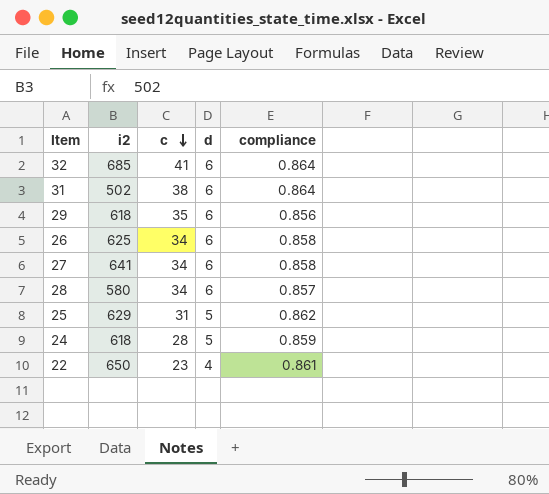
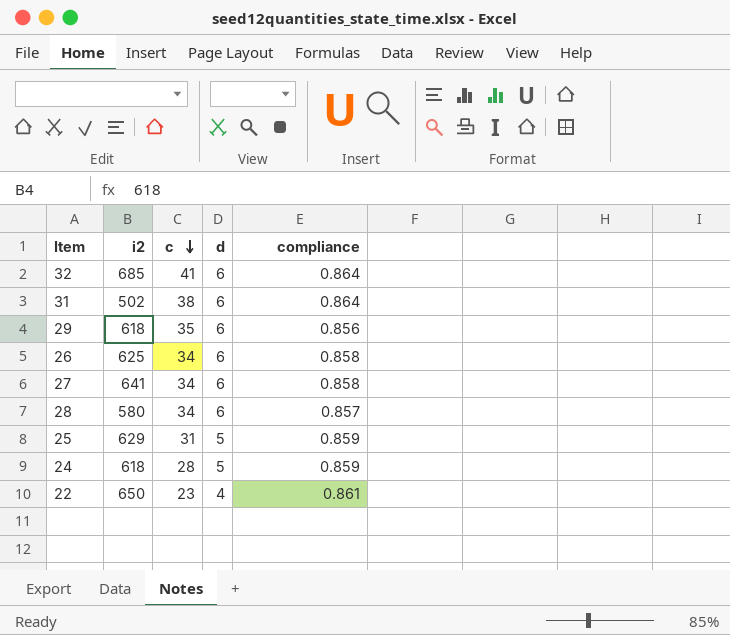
25 | compliance: 0.862 -> 0.859

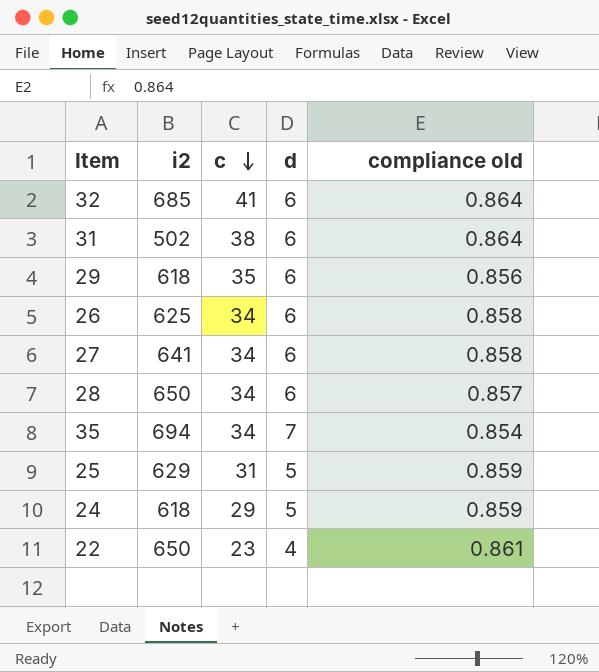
column name: compliance -> compliance old
28 | i2: 580 -> 650
row 35: none -> 694 | 34 | 7 | 0.854
24 | c: 28 -> 29

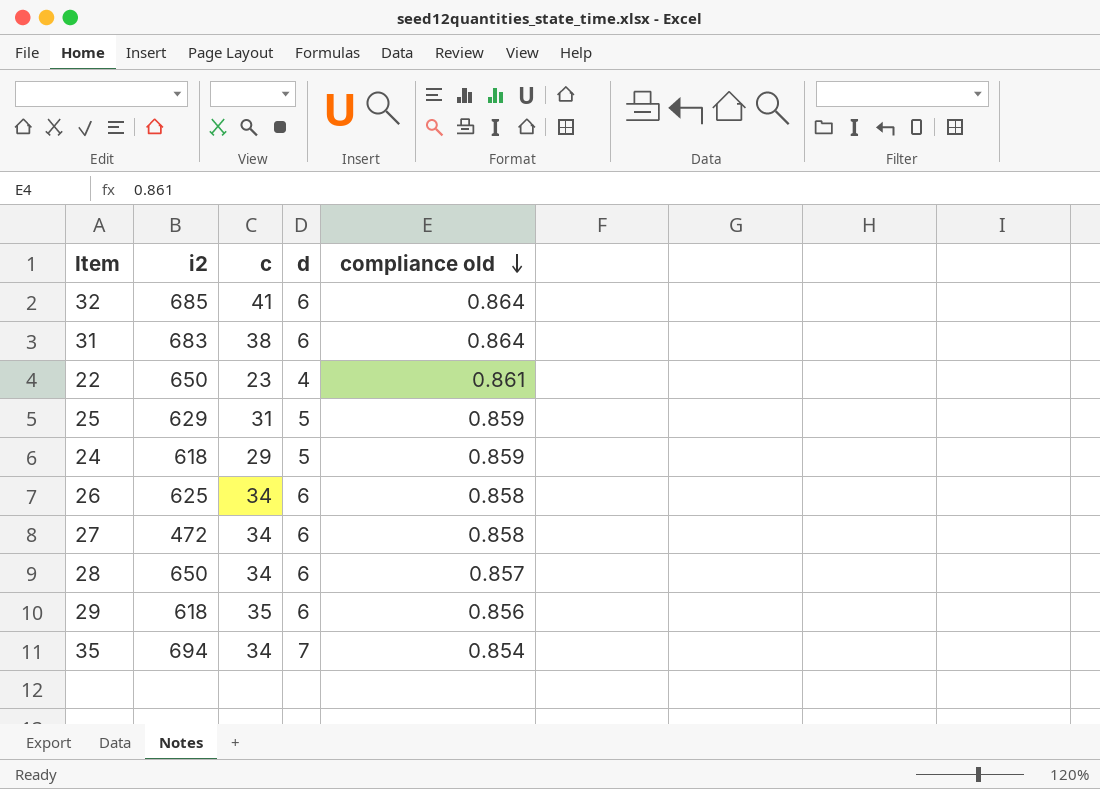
row order: c descending -> compliance old descending
31 | i2: 502 -> 683
27 | i2: 641 -> 472

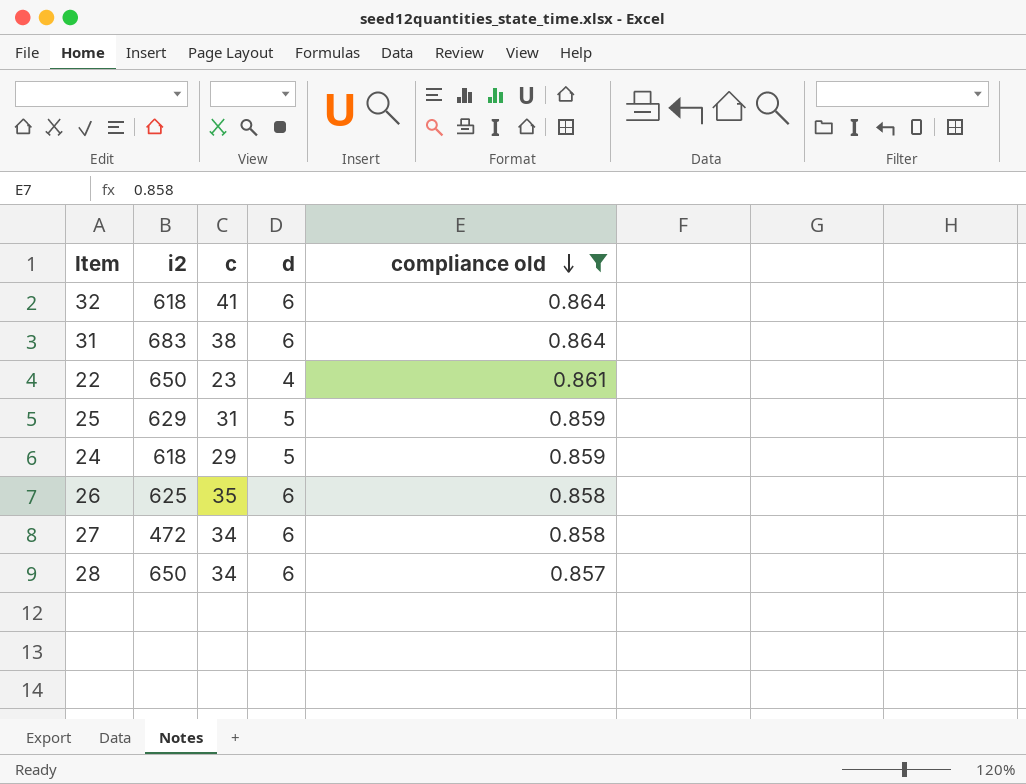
filter: none -> compliance old >= 0.857
32 | i2: 685 -> 618
26 | c: 34 -> 35

